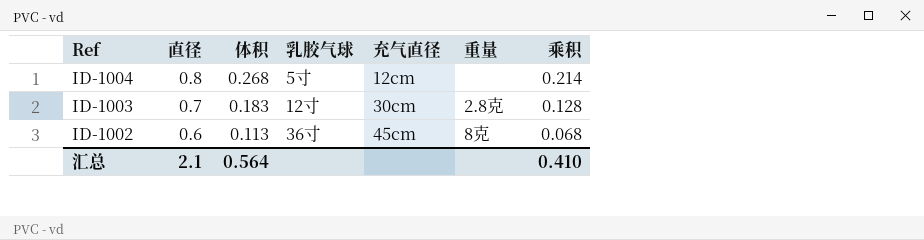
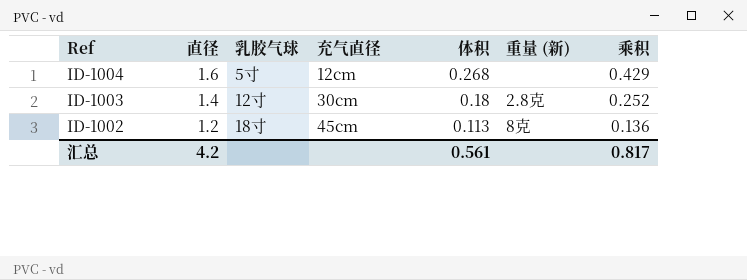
column 体积 | position: 3 -> 5
column name: 重量 -> 重量 (新)
ID-1004 | 直径: 0.8 -> 1.6
ID-1004 | 乘积: 0.214 -> 0.429
ID-1003 | 直径: 0.7 -> 1.4
ID-1003 | 体积: 0.183 -> 0.18
ID-1003 | 乘积: 0.128 -> 0.252
ID-1002 | 直径: 0.6 -> 1.2
ID-1002 | 乳胶气球: 36寸 -> 18寸
ID-1002 | 乘积: 0.068 -> 0.136
汇总 | 直径: 2.1 -> 4.2
汇总 | 体积: 0.564 -> 0.561
汇总 | 乘积: 0.410 -> 0.817

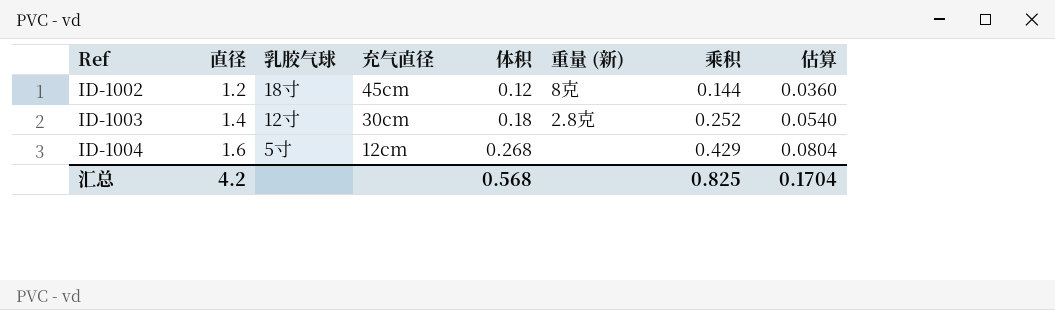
row order: Ref descending -> Ref ascending
column 估算 | formula: none -> [体积] * 0.3
ID-1002 | 体积: 0.113 -> 0.12
ID-1002 | 乘积: 0.136 -> 0.144
汇总 | 体积: 0.561 -> 0.568
汇总 | 乘积: 0.817 -> 0.825

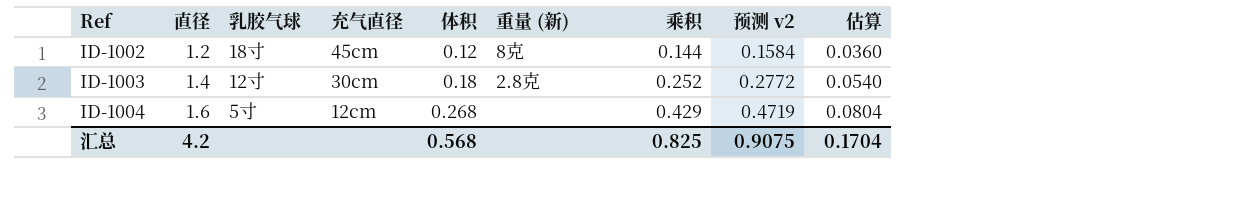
column 预测 v2 | formula: none -> [乘积] * 1.1

